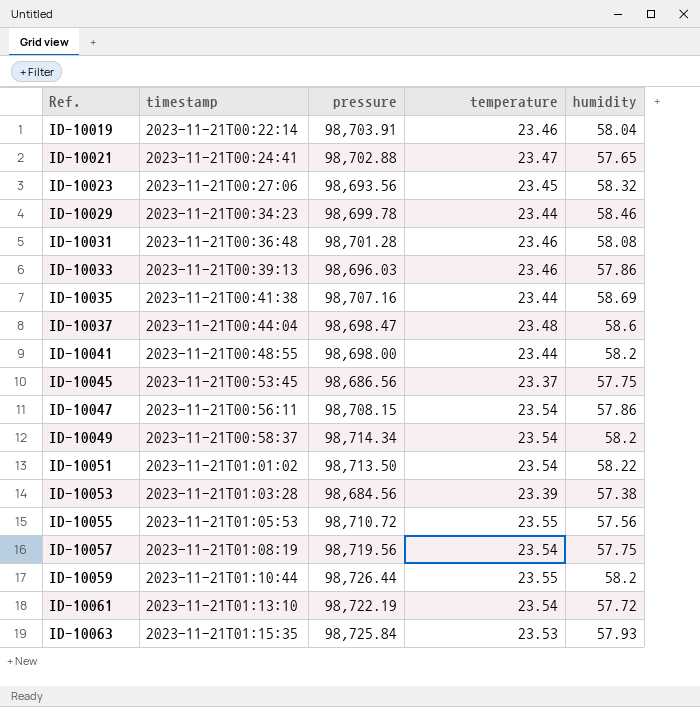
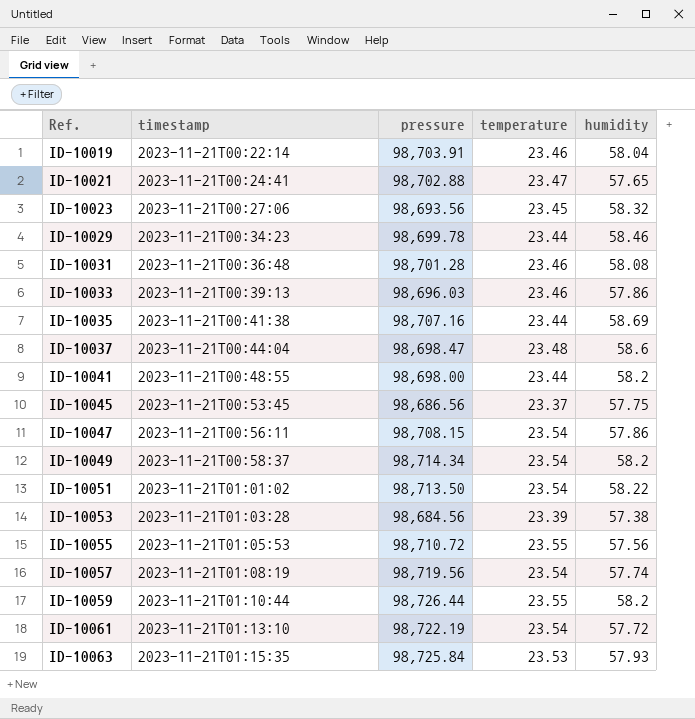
ID-10057 | humidity: 57.75 -> 57.74

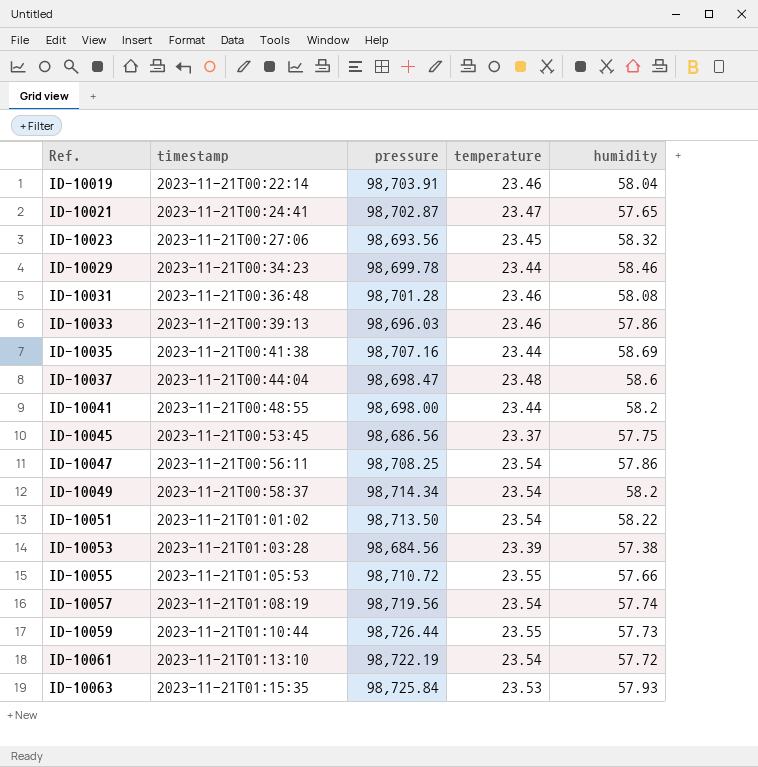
ID-10021 | pressure: 98,702.88 -> 98,702.87
ID-10047 | pressure: 98,708.15 -> 98,708.25
ID-10055 | humidity: 57.56 -> 57.66
ID-10059 | humidity: 58.2 -> 57.73

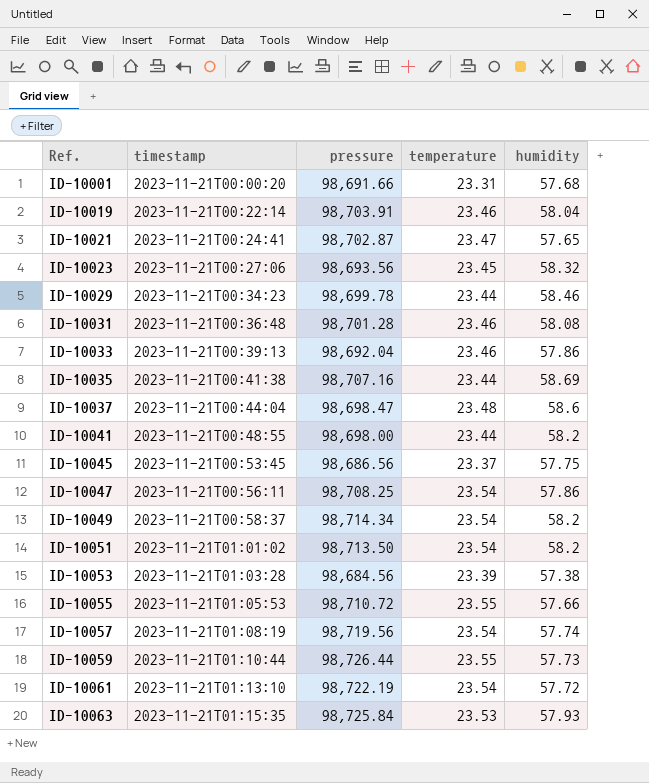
row ID-10001: none -> 2023-11-21T00:00:20 | 98,691.66 | 23.31 | 57.68
ID-10033 | pressure: 98,696.03 -> 98,692.04
ID-10051 | humidity: 58.22 -> 58.2

